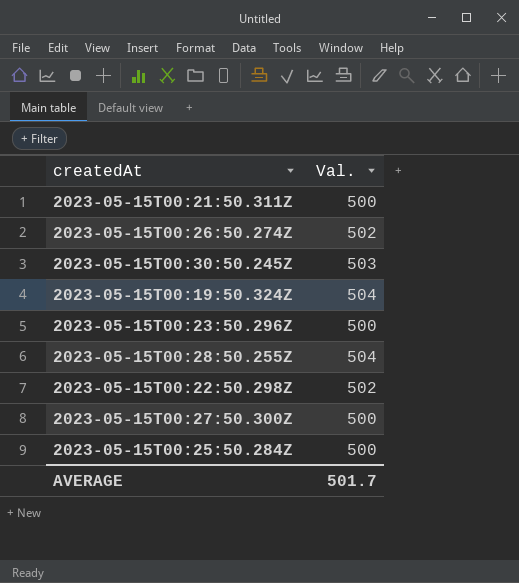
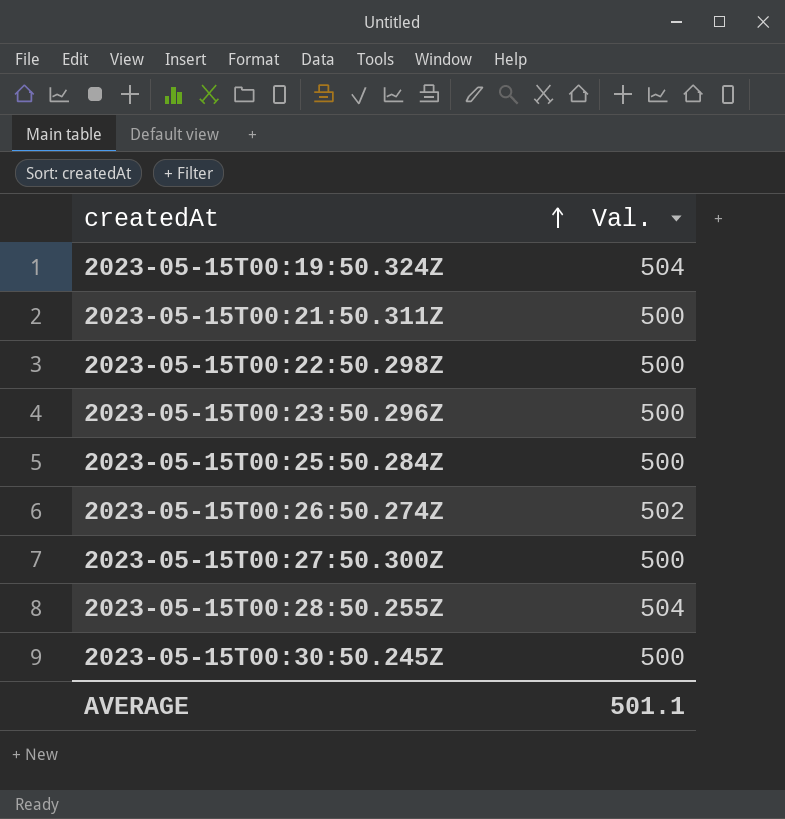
row order: none -> createdAt ascending
2023-05-15T00:22:50.298Z | Val.: 502 -> 500
2023-05-15T00:30:50.245Z | Val.: 503 -> 500
AVERAGE | Val.: 501.7 -> 501.1

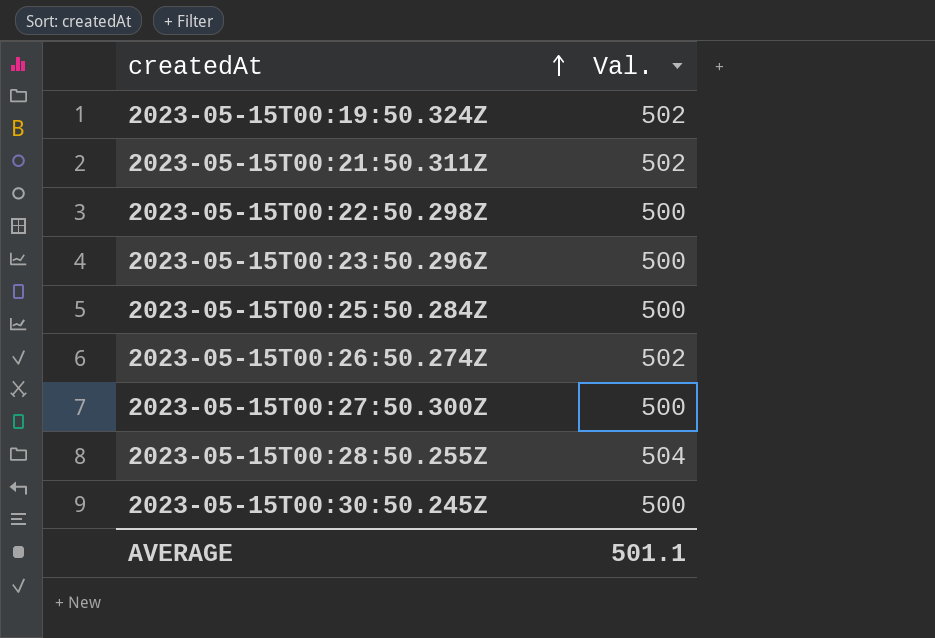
2023-05-15T00:19:50.324Z | Val.: 504 -> 502
2023-05-15T00:21:50.311Z | Val.: 500 -> 502

